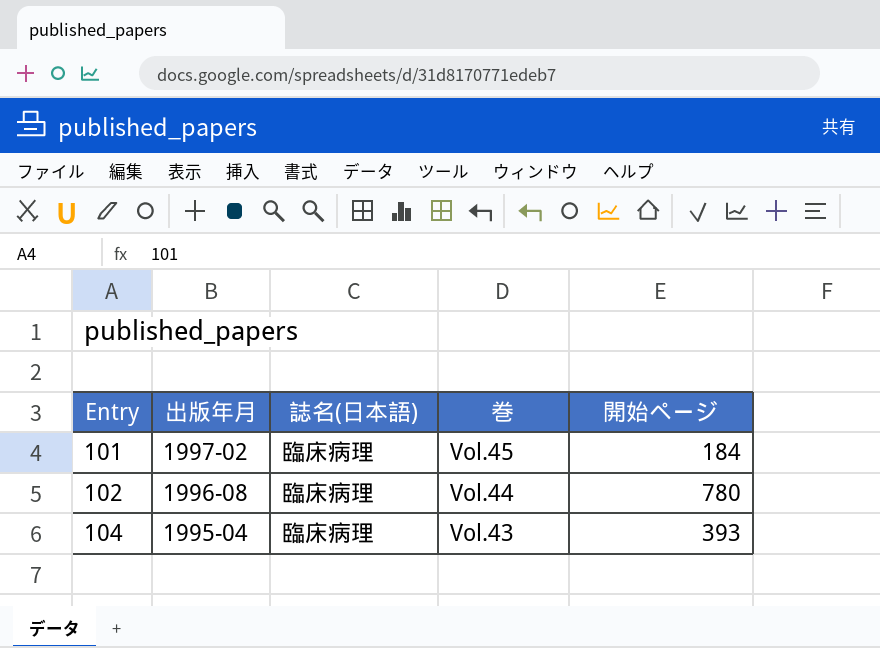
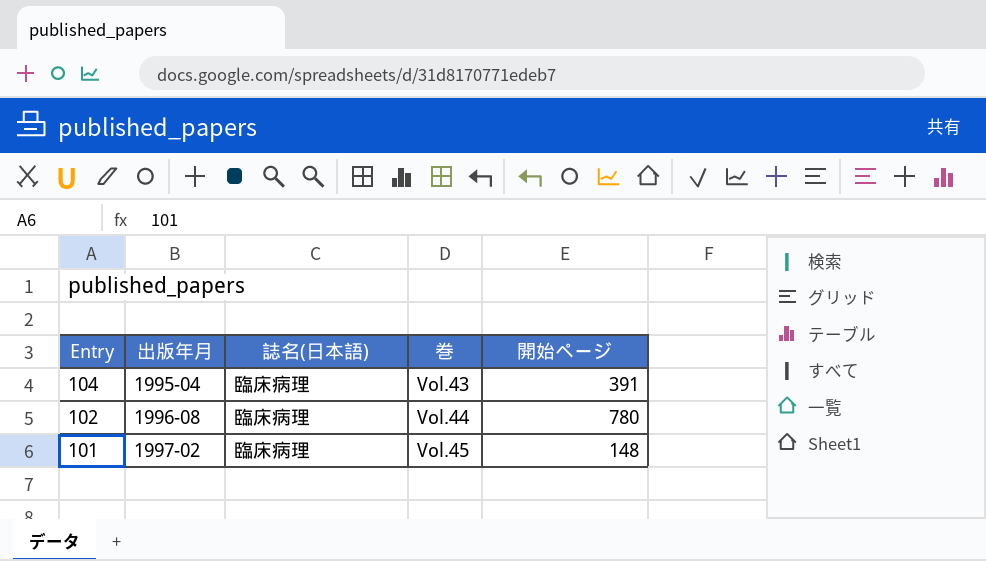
row order: Entry ascending -> Entry descending
104 | 開始ページ: 393 -> 391
101 | 開始ページ: 184 -> 148

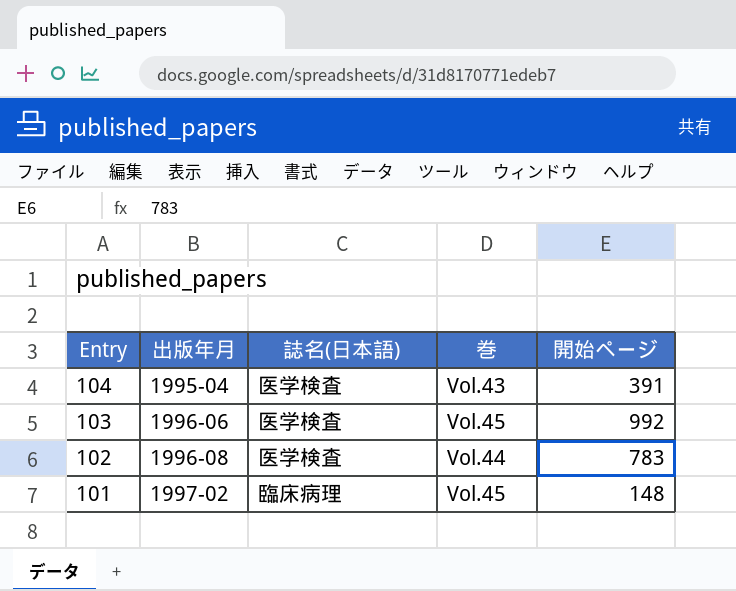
104 | 誌名(日本語): 臨床病理 -> 医学検査
row 103: none -> 1996-06 | 医学検査 | Vol.45 | 992
102 | 誌名(日本語): 臨床病理 -> 医学検査
102 | 開始ページ: 780 -> 783

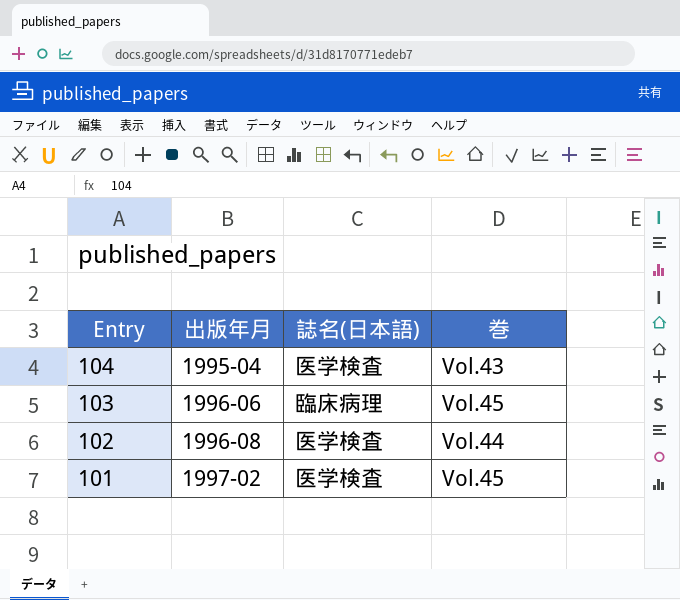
column 開始ページ | position: 5 -> none
103 | 誌名(日本語): 医学検査 -> 臨床病理
101 | 誌名(日本語): 臨床病理 -> 医学検査

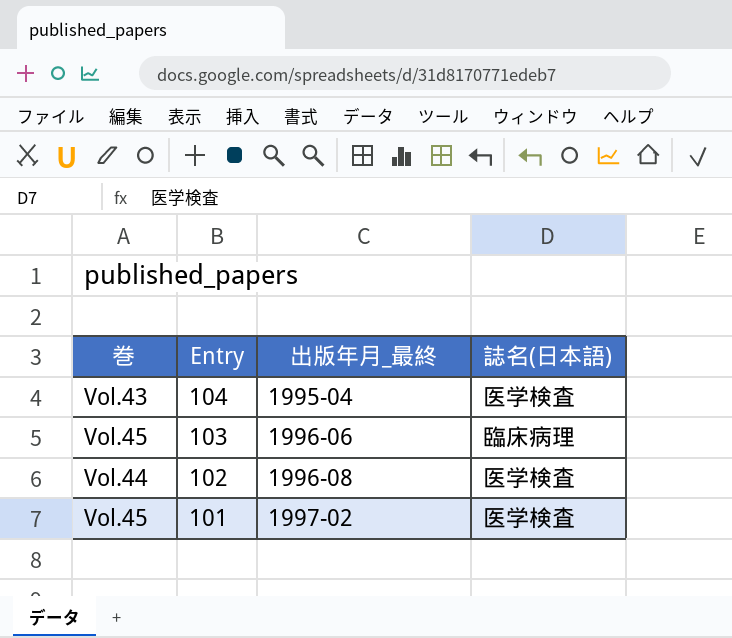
column 巻 | position: 4 -> 1
column name: 出版年月 -> 出版年月_最終

